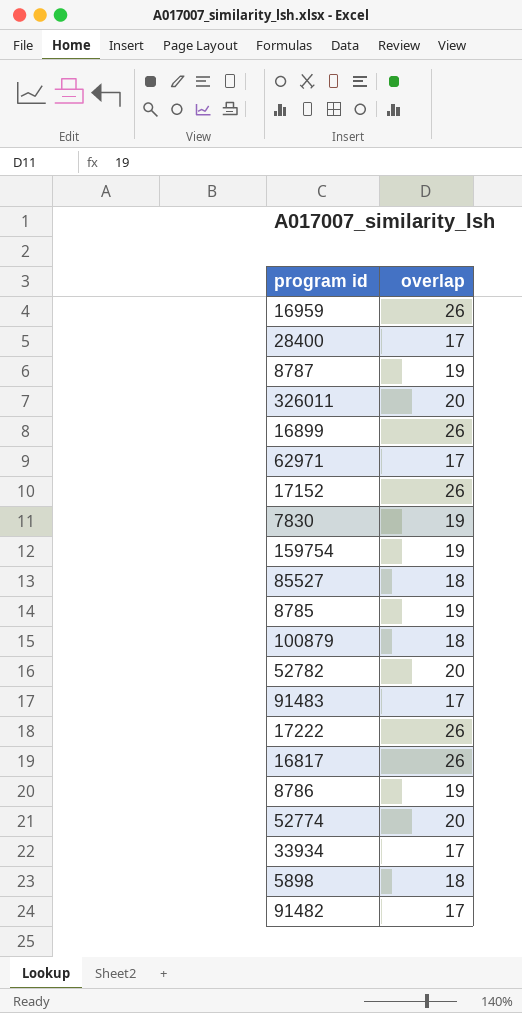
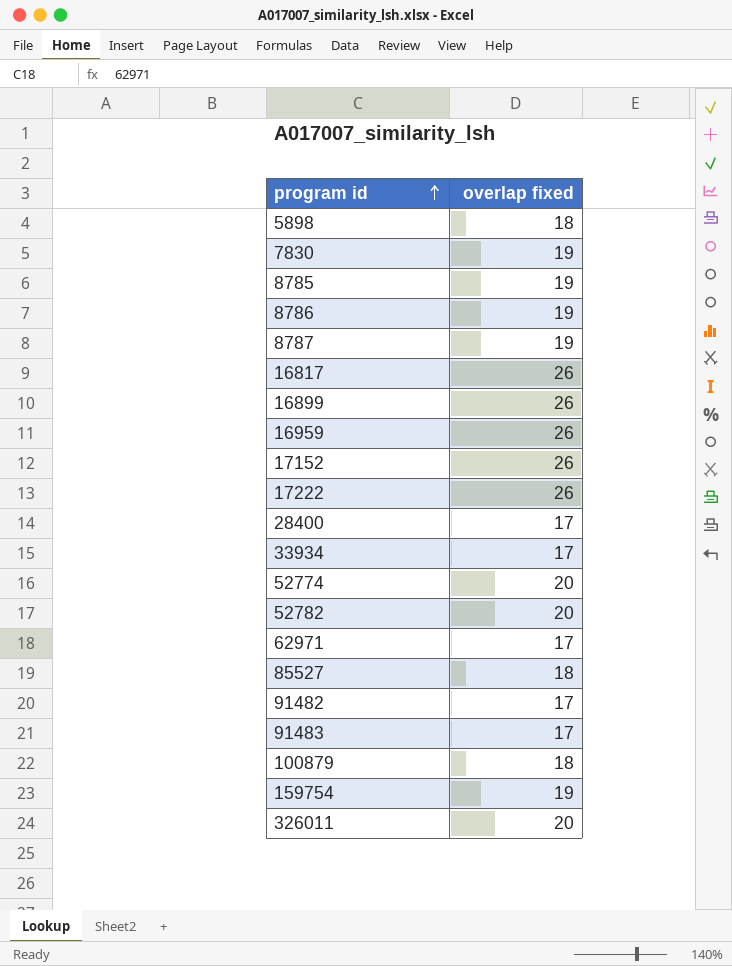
row order: none -> program id ascending
column name: overlap -> overlap fixed

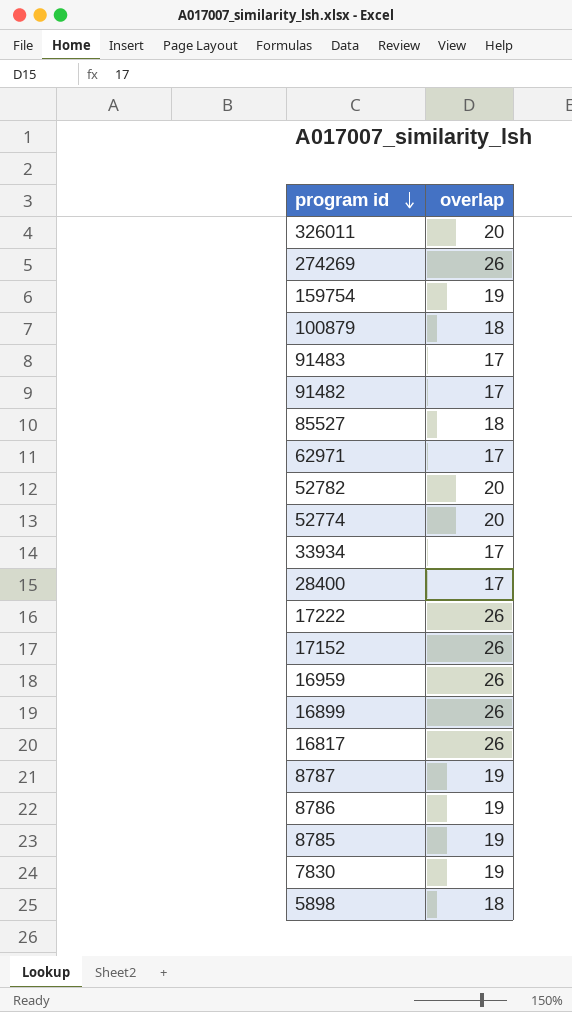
row order: program id ascending -> program id descending
column name: overlap fixed -> overlap
row 274269: none -> 26

